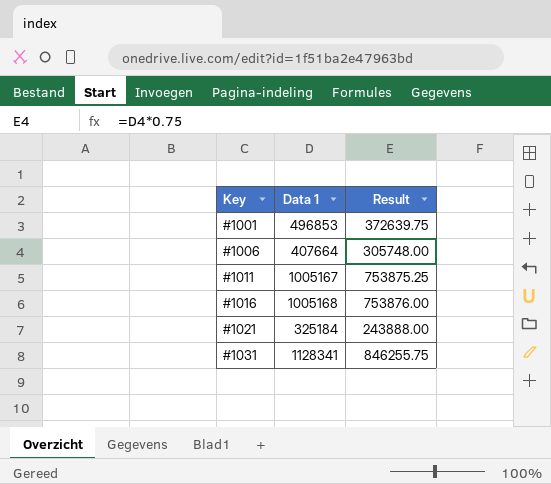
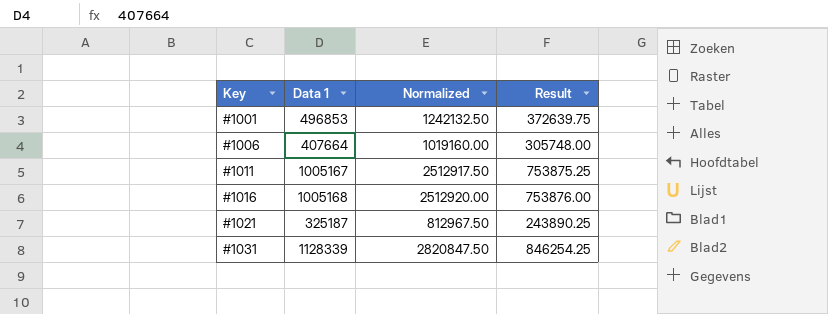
column Normalized | formula: none -> [Data 1] * 2.5
#1021 | Data 1: 325184 -> 325187
#1021 | Result: 243888.00 -> 243890.25
#1031 | Data 1: 1128341 -> 1128339
#1031 | Result: 846255.75 -> 846254.25

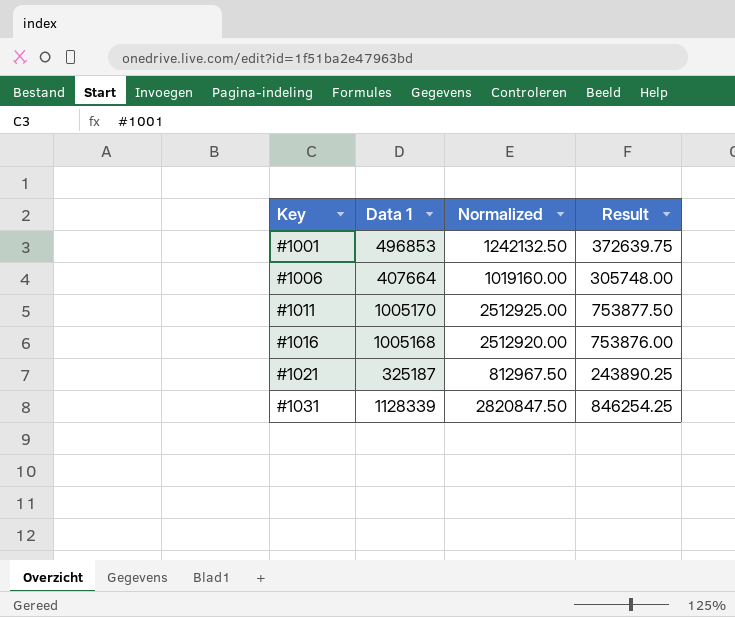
#1011 | Data 1: 1005167 -> 1005170
#1011 | Normalized: 2512917.50 -> 2512925.00
#1011 | Result: 753875.25 -> 753877.50

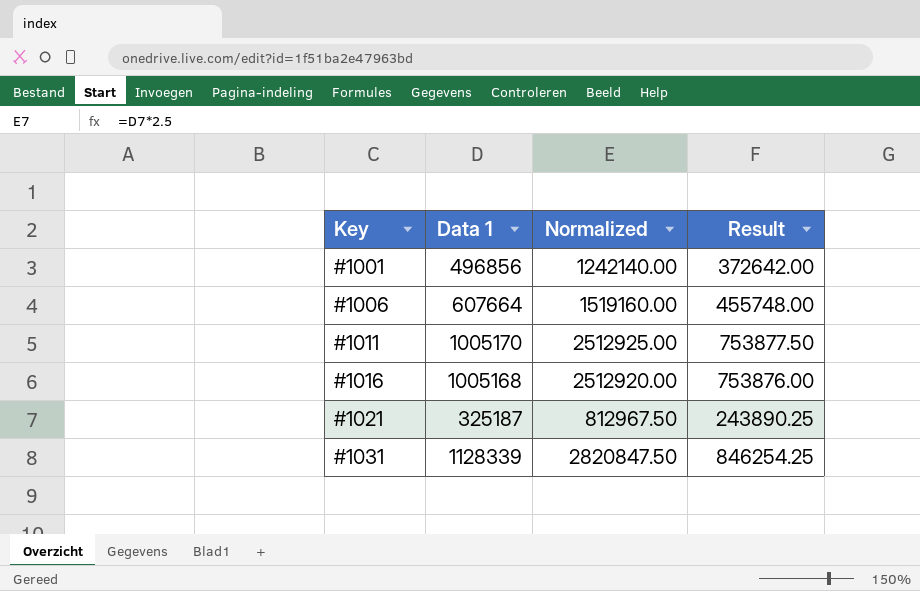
#1001 | Data 1: 496853 -> 496856
#1001 | Normalized: 1242132.50 -> 1242140.00
#1001 | Result: 372639.75 -> 372642.00
#1006 | Data 1: 407664 -> 607664
#1006 | Normalized: 1019160.00 -> 1519160.00
#1006 | Result: 305748.00 -> 455748.00

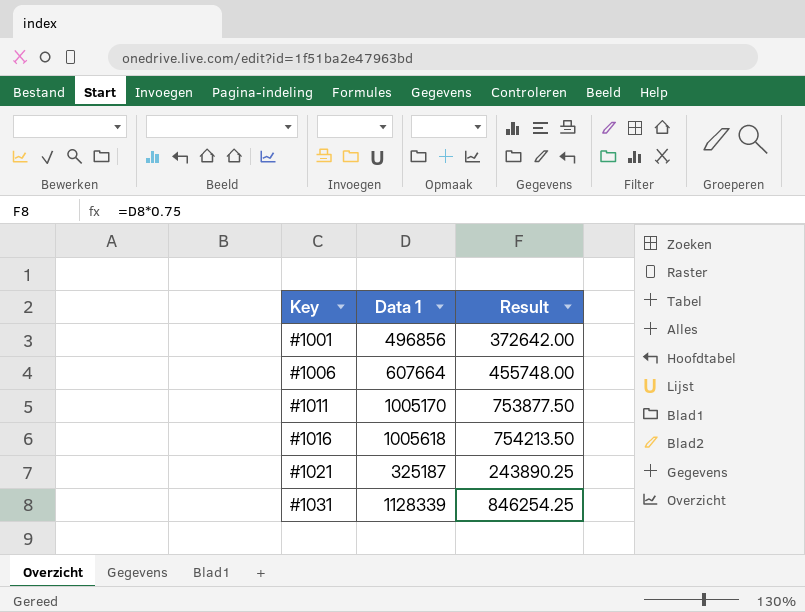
column Normalized | formula: [Data 1] * 2.5 -> none
#1016 | Data 1: 1005168 -> 1005618
#1016 | Result: 753876.00 -> 754213.50

